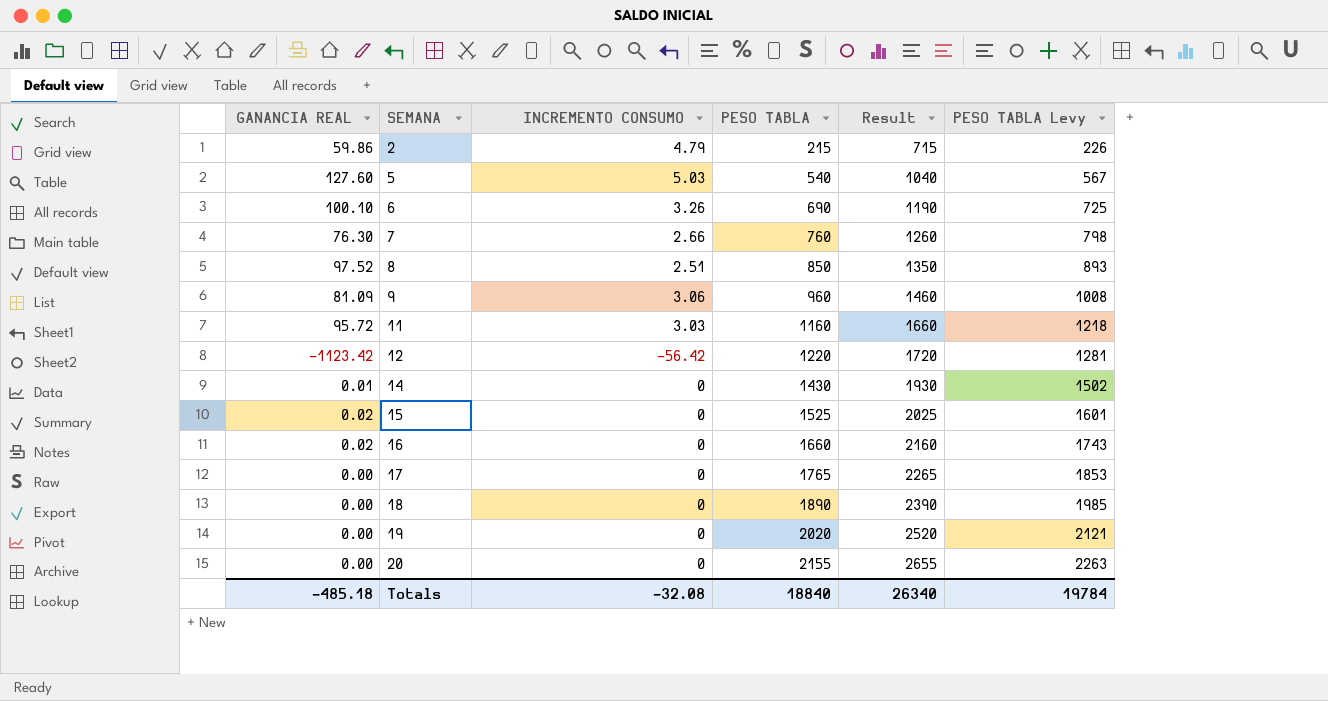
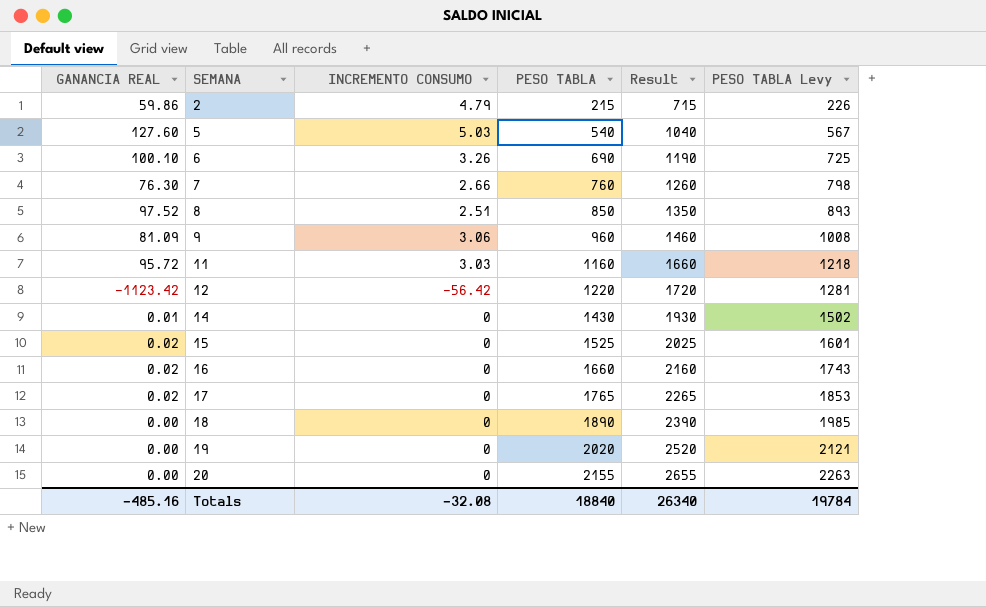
17 | GANANCIA REAL: 0.00 -> 0.02
Totals | GANANCIA REAL: -485.18 -> -485.16

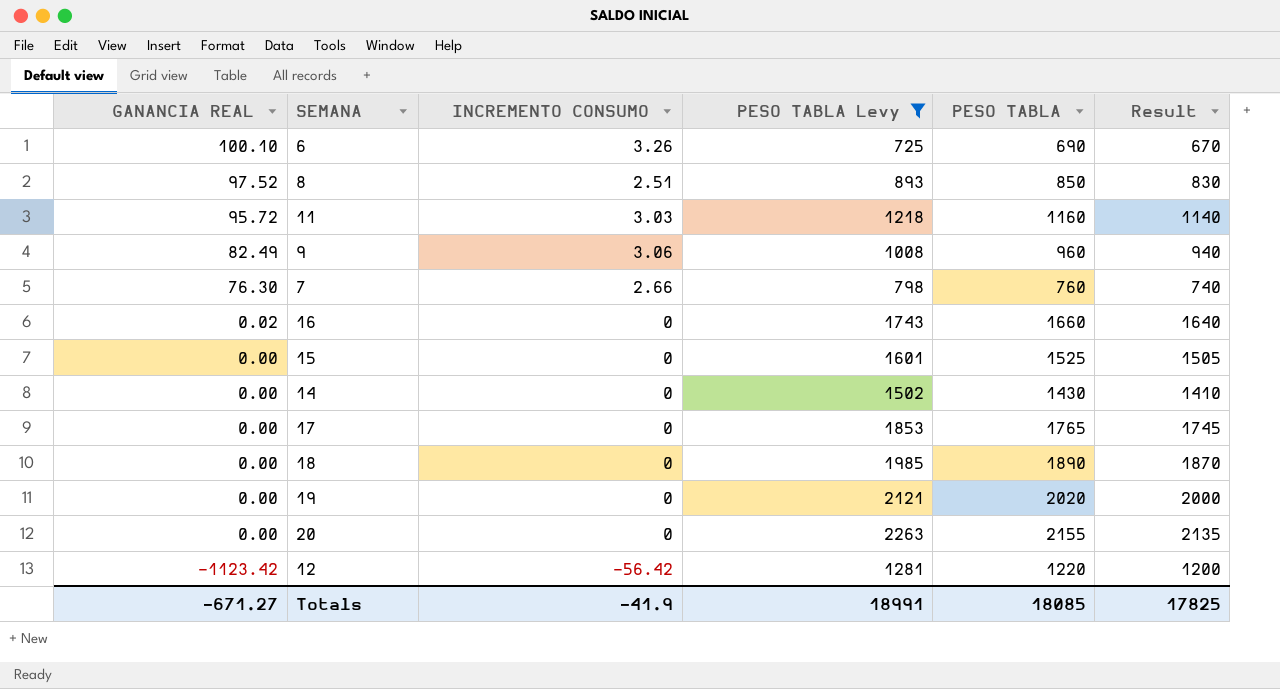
filter: none -> PESO TABLA Levy >= 725
row order: SEMANA ascending -> GANANCIA REAL descending
column PESO TABLA Levy | position: 6 -> 4
column Result | formula: [PESO TABLA] + 500 -> [PESO TABLA] - 20
9 | GANANCIA REAL: 81.09 -> 82.49
15 | GANANCIA REAL: 0.02 -> 0.00
14 | GANANCIA REAL: 0.01 -> 0.00
17 | GANANCIA REAL: 0.02 -> 0.00
Totals | GANANCIA REAL: -485.16 -> -671.27
Totals | INCREMENTO CONSUMO: -32.08 -> -41.9
Totals | PESO TABLA Levy: 19784 -> 18991
Totals | PESO TABLA: 18840 -> 18085
Totals | Result: 26340 -> 17825

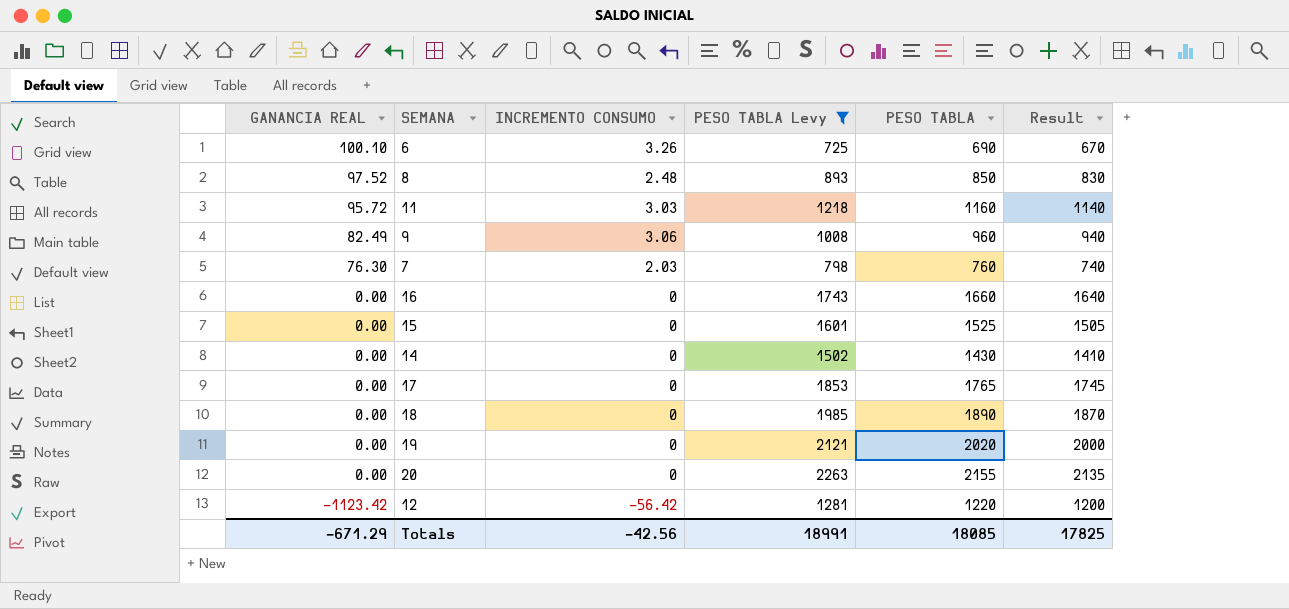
8 | INCREMENTO CONSUMO: 2.51 -> 2.48
7 | INCREMENTO CONSUMO: 2.66 -> 2.03
16 | GANANCIA REAL: 0.02 -> 0.00
Totals | GANANCIA REAL: -671.27 -> -671.29
Totals | INCREMENTO CONSUMO: -41.9 -> -42.56

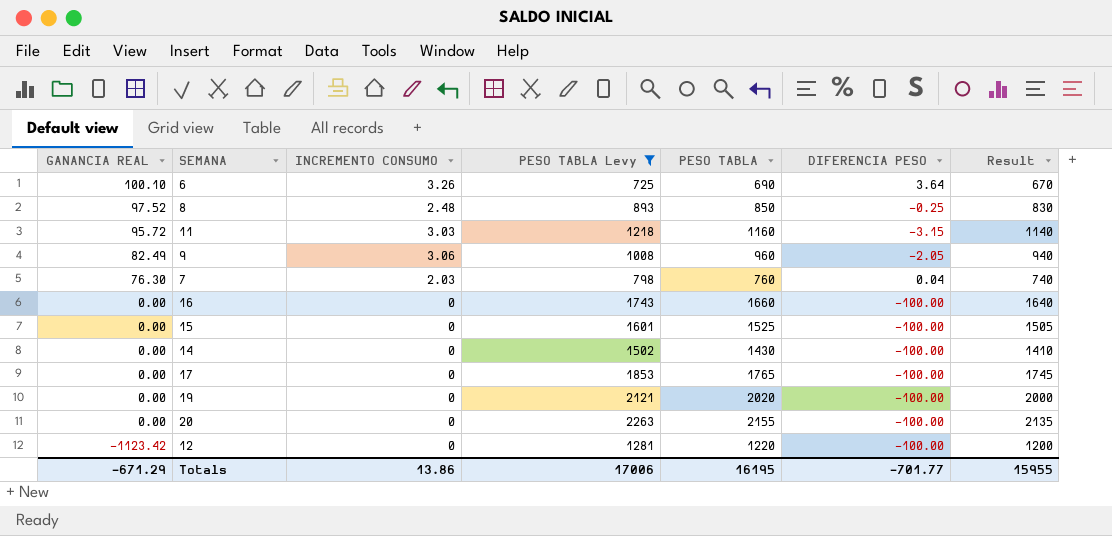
column DIFERENCIA PESO | position: none -> 6
row 18: 0.00 | 0 | 1985 | 1890 | 1870 -> none
12 | INCREMENTO CONSUMO: -56.42 -> 0
Totals | INCREMENTO CONSUMO: -42.56 -> 13.86
Totals | PESO TABLA Levy: 18991 -> 17006
Totals | PESO TABLA: 18085 -> 16195
Totals | Result: 17825 -> 15955

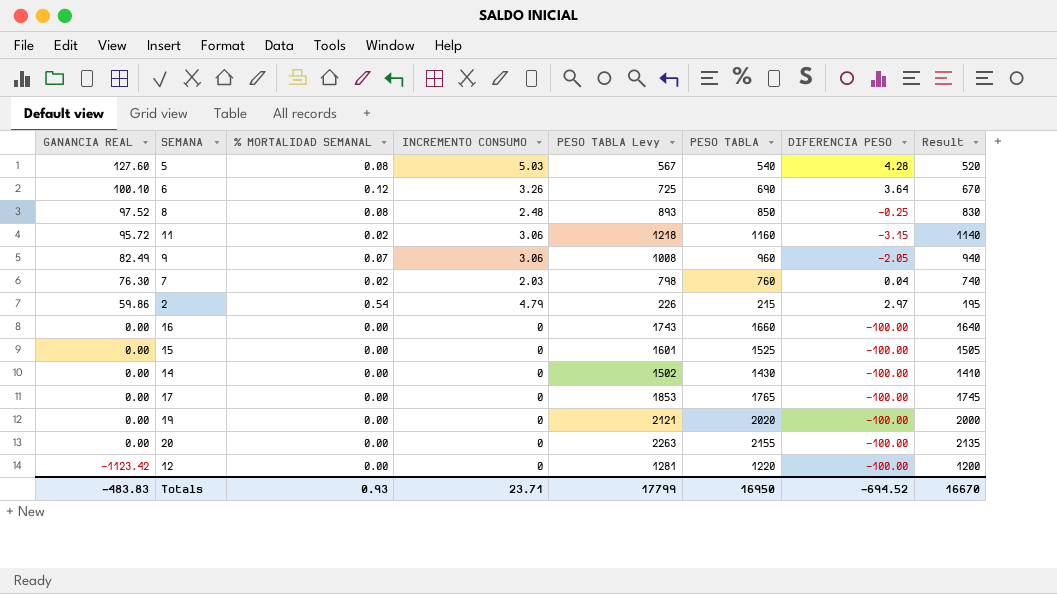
filter: PESO TABLA Levy >= 725 -> none
column % MORTALIDAD SEMANAL | position: none -> 3
11 | INCREMENTO CONSUMO: 3.03 -> 3.06
Totals | GANANCIA REAL: -671.29 -> -483.83
Totals | INCREMENTO CONSUMO: 13.86 -> 23.71
Totals | PESO TABLA Levy: 17006 -> 17799
Totals | PESO TABLA: 16195 -> 16950
Totals | DIFERENCIA PESO: -701.77 -> -694.52
Totals | Result: 15955 -> 16670

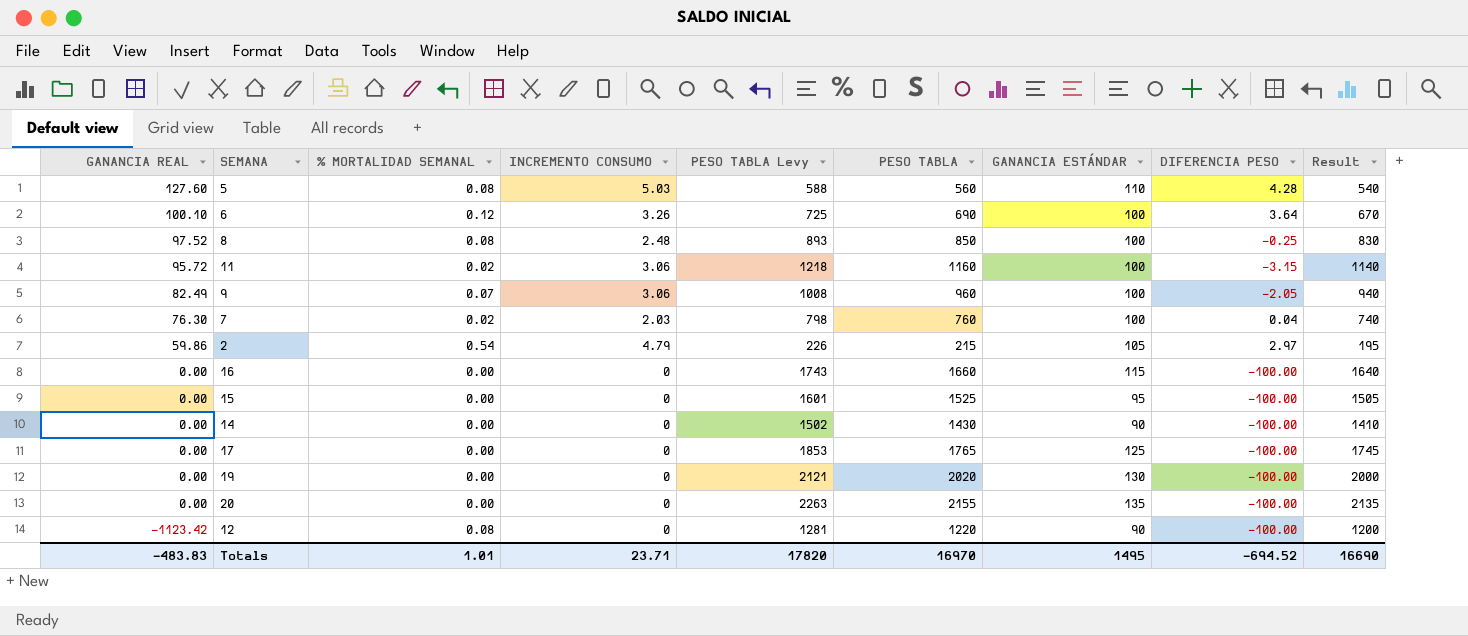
column GANANCIA ESTÁNDAR | position: none -> 7
5 | PESO TABLA Levy: 567 -> 588
5 | PESO TABLA: 540 -> 560
5 | Result: 520 -> 540
12 | % MORTALIDAD SEMANAL: 0.00 -> 0.08
Totals | % MORTALIDAD SEMANAL: 0.93 -> 1.01
Totals | PESO TABLA Levy: 17799 -> 17820
Totals | PESO TABLA: 16950 -> 16970
Totals | Result: 16670 -> 16690

